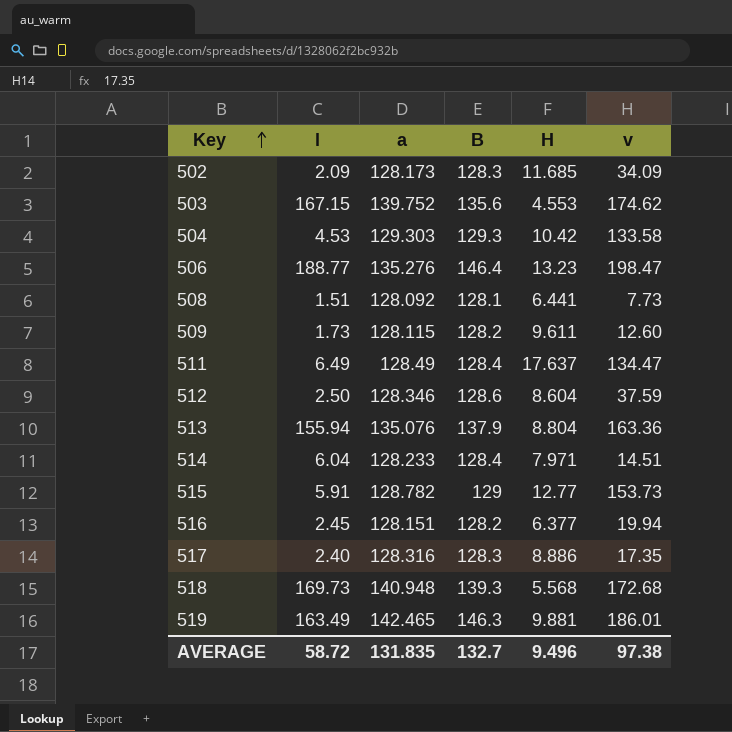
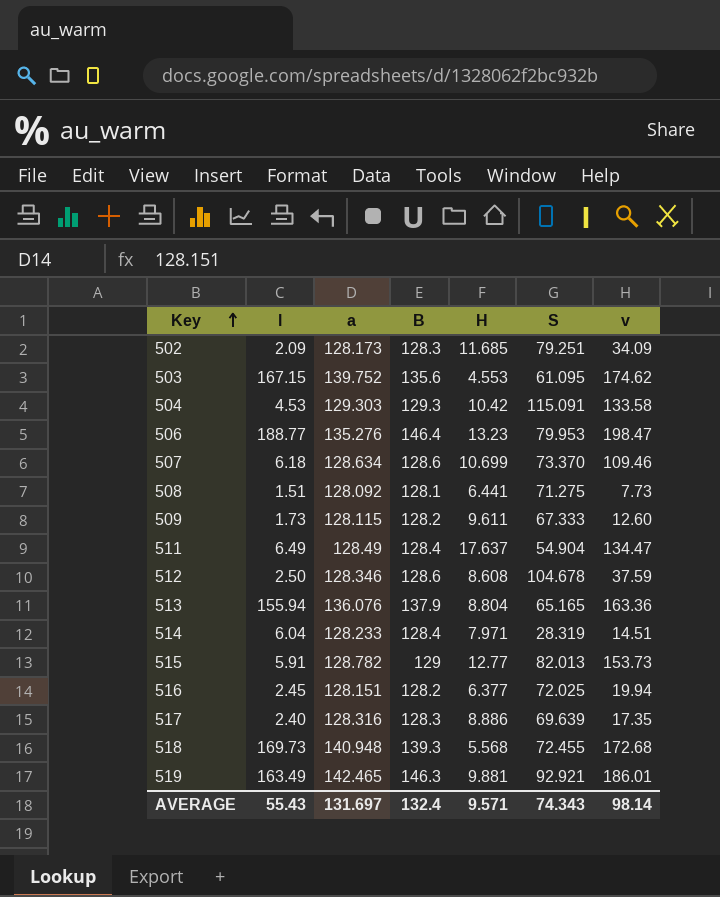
column S | position: none -> 6
row 507: none -> 6.18 | 128.634 | 128.6 | 10.699 | 73.370 | 109.46
512 | H: 8.604 -> 8.608
513 | a: 135.076 -> 136.076
AVERAGE | l: 58.72 -> 55.43
AVERAGE | a: 131.835 -> 131.697
AVERAGE | B: 132.7 -> 132.4
AVERAGE | H: 9.496 -> 9.571
AVERAGE | v: 97.38 -> 98.14

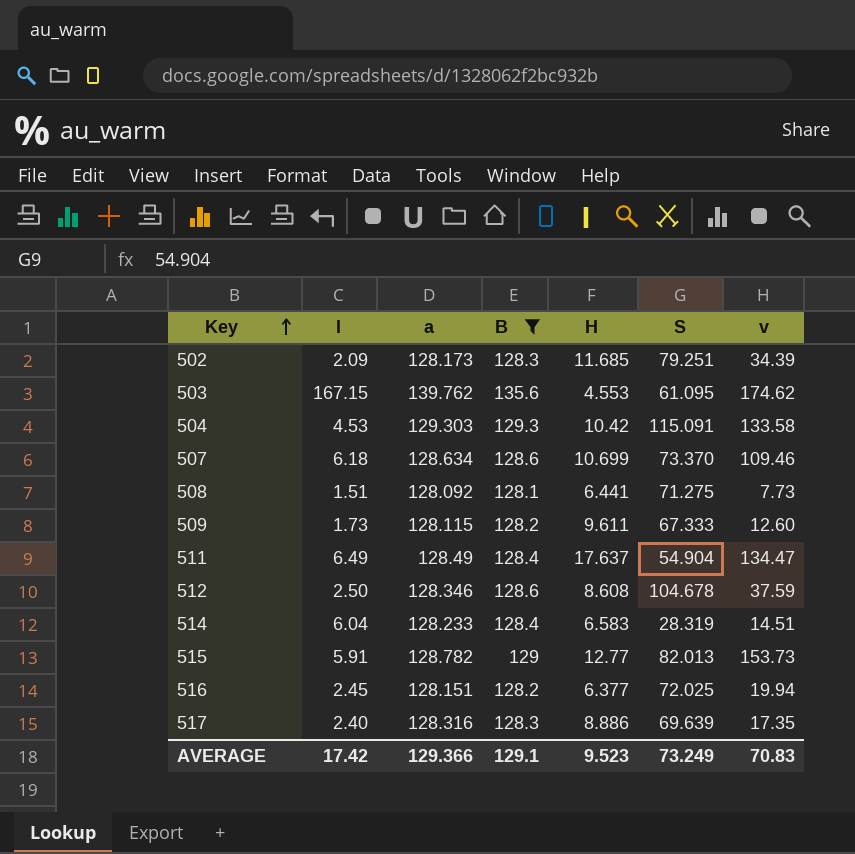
filter: none -> B <= 135.6
502 | v: 34.09 -> 34.39
503 | a: 139.752 -> 139.762
514 | H: 7.971 -> 6.583
AVERAGE | l: 55.43 -> 17.42
AVERAGE | a: 131.697 -> 129.366
AVERAGE | B: 132.4 -> 129.1
AVERAGE | H: 9.571 -> 9.523
AVERAGE | S: 74.343 -> 73.249
AVERAGE | v: 98.14 -> 70.83

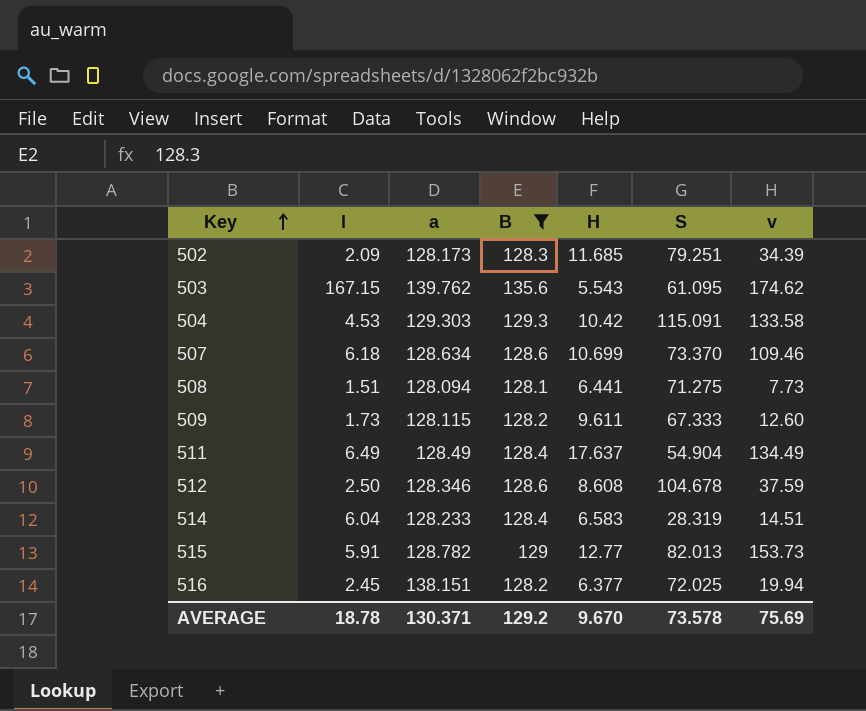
row 517: 2.40 | 128.316 | 128.3 | 8.886 | 69.639 | 17.35 -> none
503 | H: 4.553 -> 5.543
508 | a: 128.092 -> 128.094
511 | v: 134.47 -> 134.49
516 | a: 128.151 -> 138.151
AVERAGE | l: 17.42 -> 18.78
AVERAGE | a: 129.366 -> 130.371
AVERAGE | B: 129.1 -> 129.2
AVERAGE | H: 9.523 -> 9.670
AVERAGE | S: 73.249 -> 73.578
AVERAGE | v: 70.83 -> 75.69

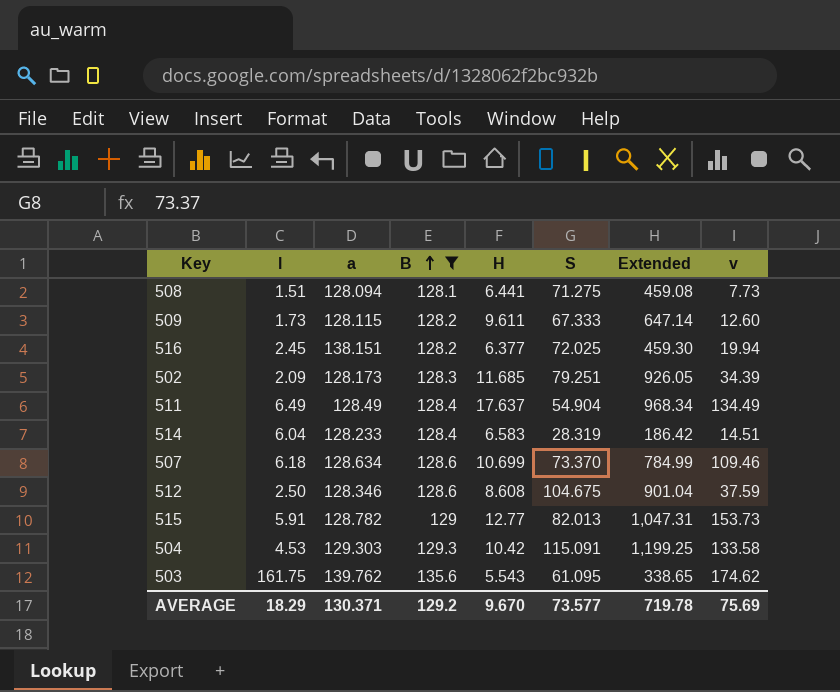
row order: Key ascending -> B ascending
column Extended | formula: none -> [H] * [S]
512 | S: 104.678 -> 104.675
503 | l: 167.15 -> 161.75
AVERAGE | l: 18.78 -> 18.29
AVERAGE | S: 73.578 -> 73.577

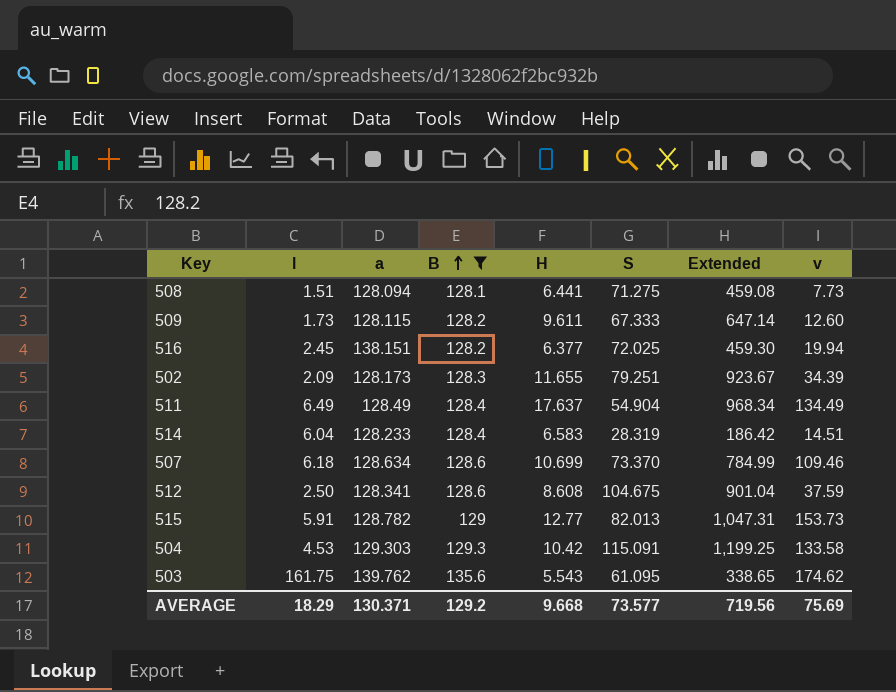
502 | H: 11.685 -> 11.655
502 | Extended: 926.05 -> 923.67
512 | a: 128.346 -> 128.341
AVERAGE | H: 9.670 -> 9.668
AVERAGE | Extended: 719.78 -> 719.56

